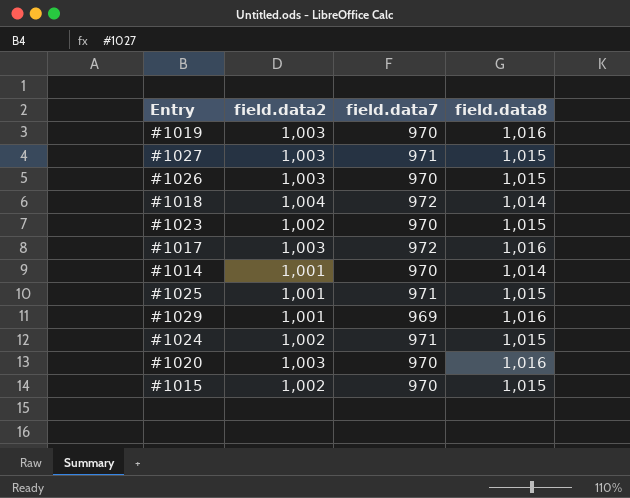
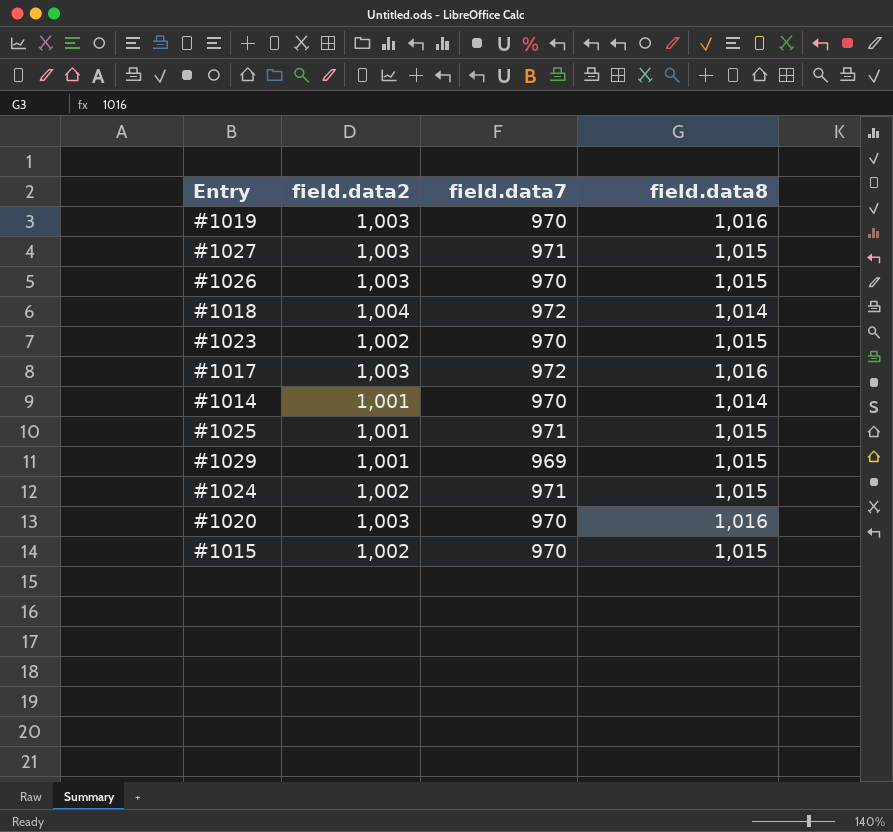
#1029 | field.data8: 1,016 -> 1,015

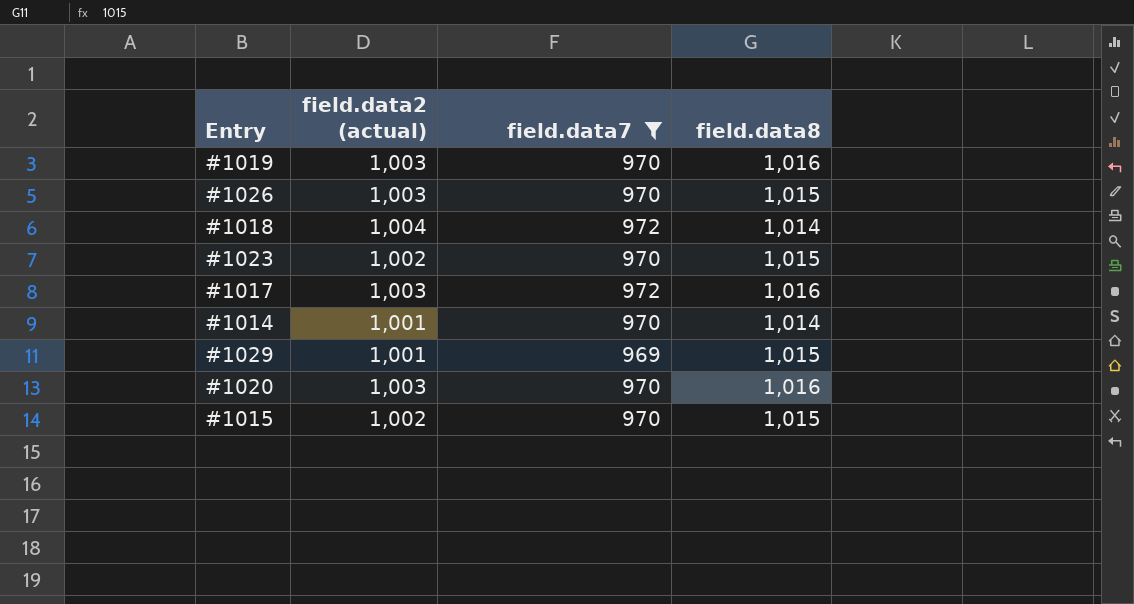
filter: none -> field.data7 != 971
column name: field.data2 -> field.data2 (actual)

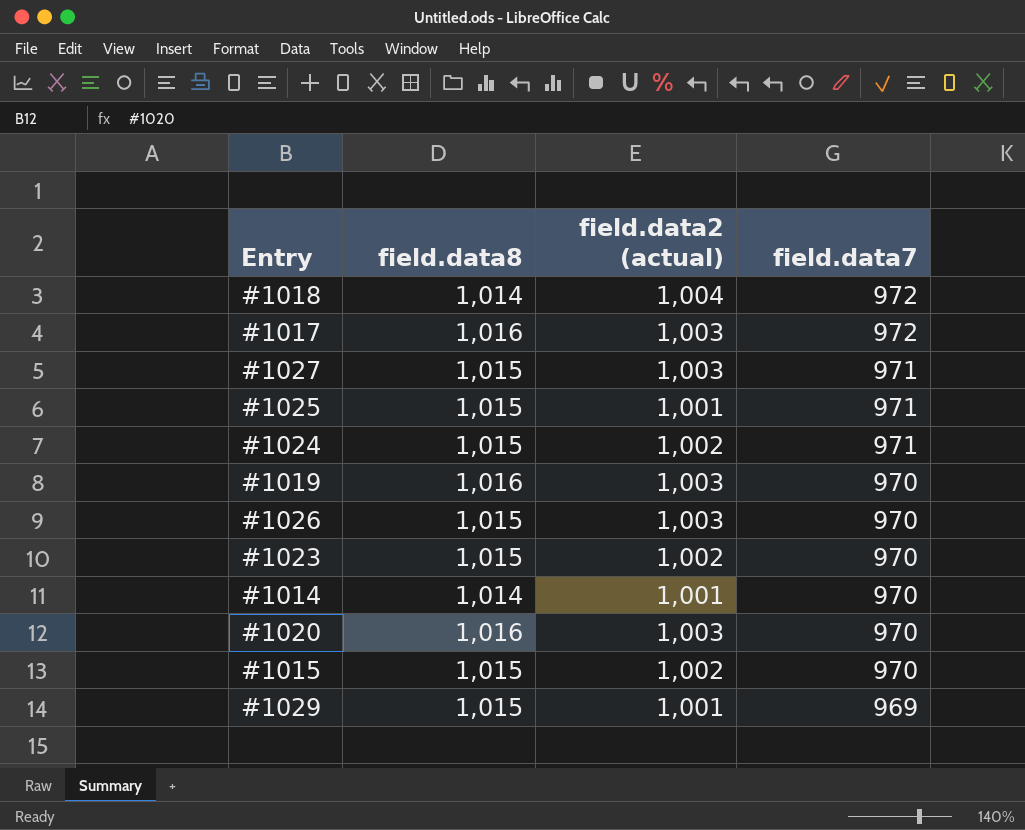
filter: field.data7 != 971 -> none
row order: none -> field.data7 descending
column field.data8 | position: 4 -> 2

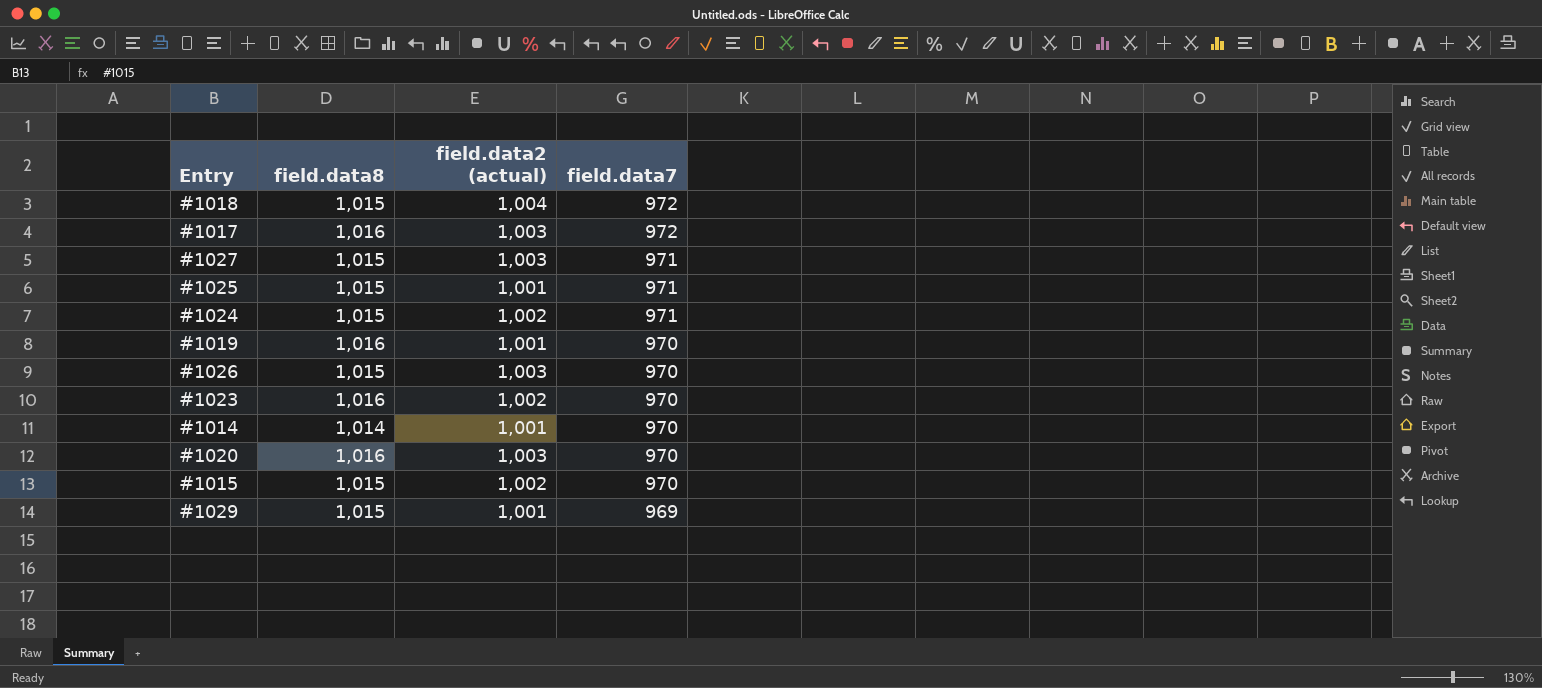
#1018 | field.data8: 1,014 -> 1,015
#1019 | field.data2 (actual): 1,003 -> 1,001
#1023 | field.data8: 1,015 -> 1,016

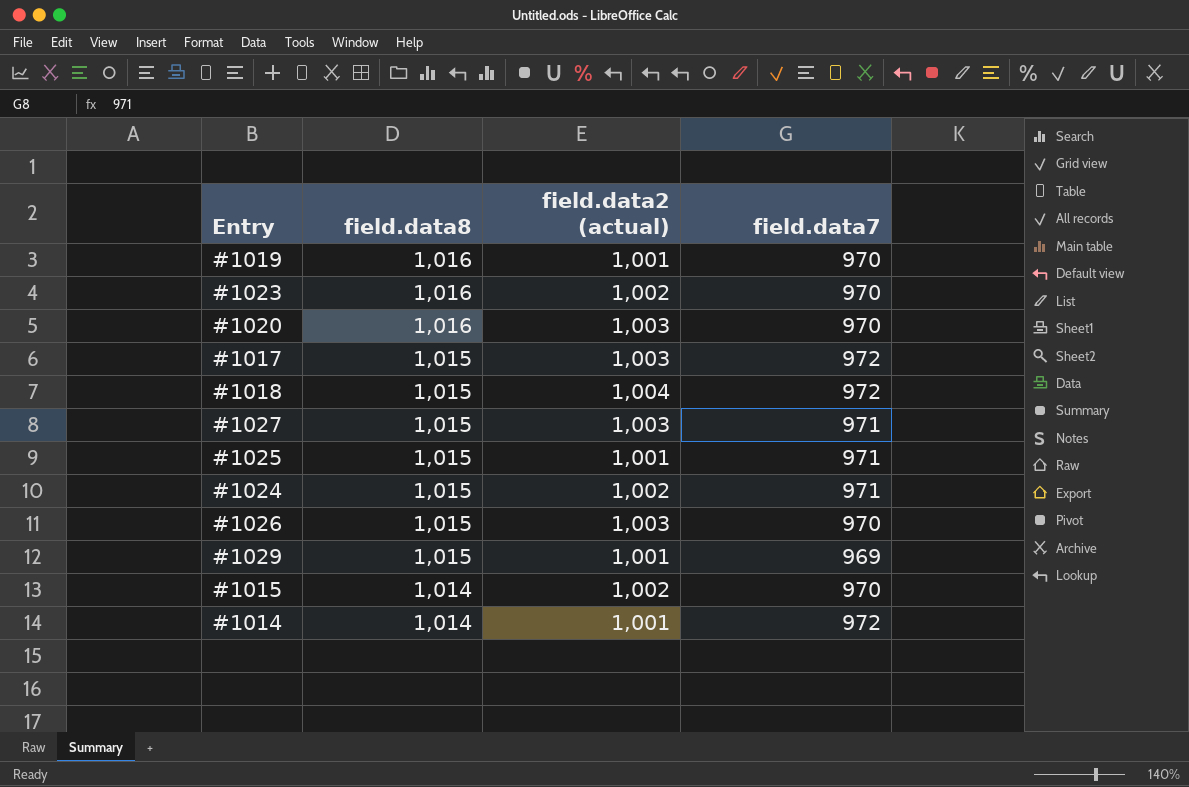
row order: field.data7 descending -> field.data8 descending
#1017 | field.data8: 1,016 -> 1,015
#1015 | field.data8: 1,015 -> 1,014
#1014 | field.data7: 970 -> 972

